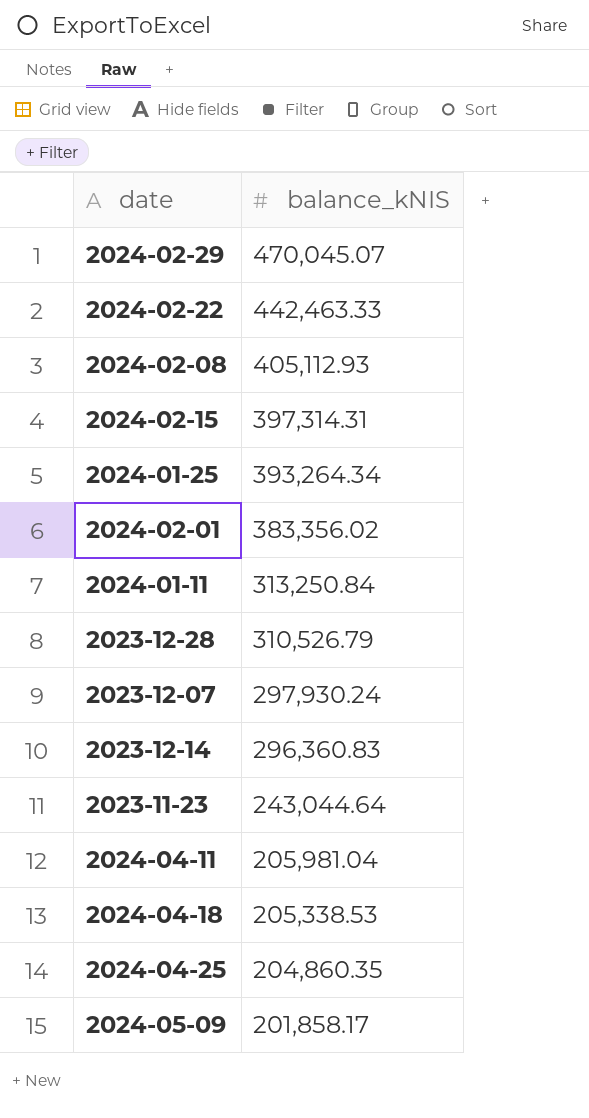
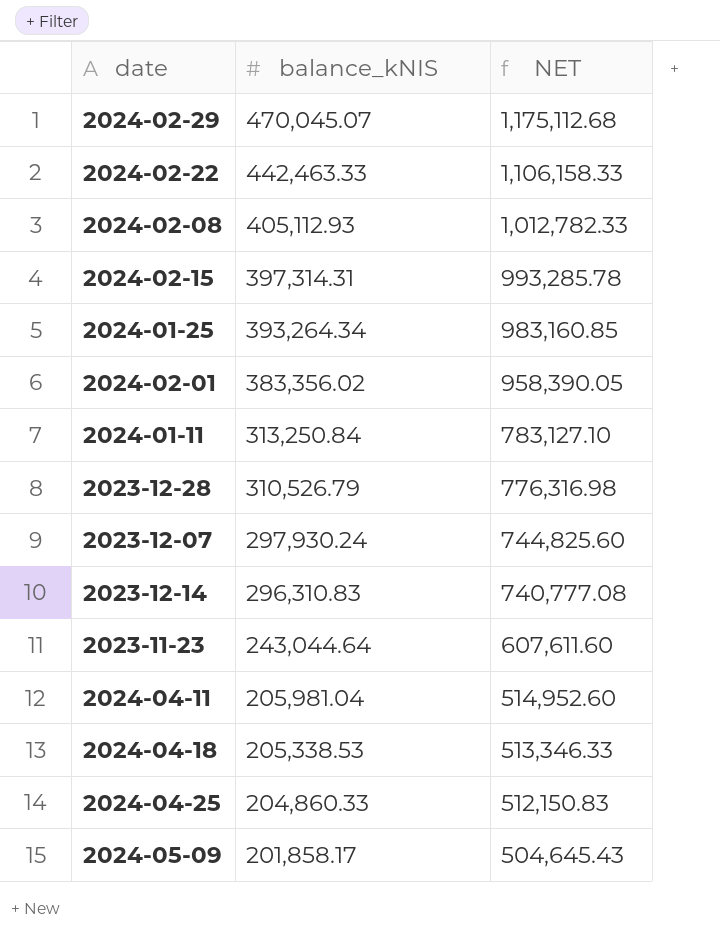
column NET | formula: none -> [balance_kNIS] * 2.5
2023-12-14 | balance_kNIS: 296,360.83 -> 296,310.83
2024-04-25 | balance_kNIS: 204,860.35 -> 204,860.33

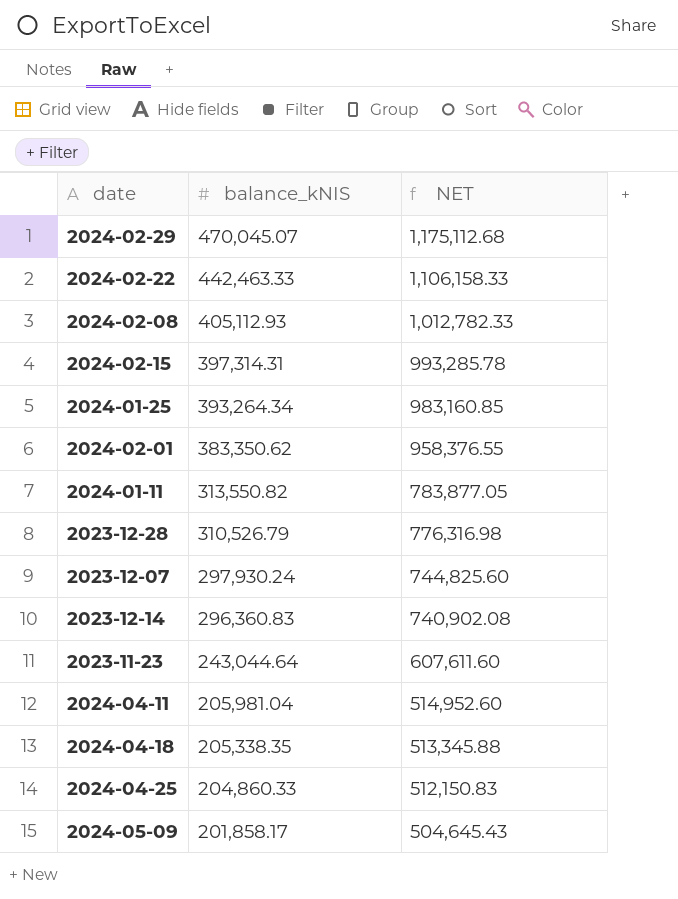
2024-02-01 | balance_kNIS: 383,356.02 -> 383,350.62
2024-02-01 | NET: 958,390.05 -> 958,376.55
2024-01-11 | balance_kNIS: 313,250.84 -> 313,550.82
2024-01-11 | NET: 783,127.10 -> 783,877.05
2023-12-14 | balance_kNIS: 296,310.83 -> 296,360.83
2023-12-14 | NET: 740,777.08 -> 740,902.08
2024-04-18 | balance_kNIS: 205,338.53 -> 205,338.35
2024-04-18 | NET: 513,346.33 -> 513,345.88

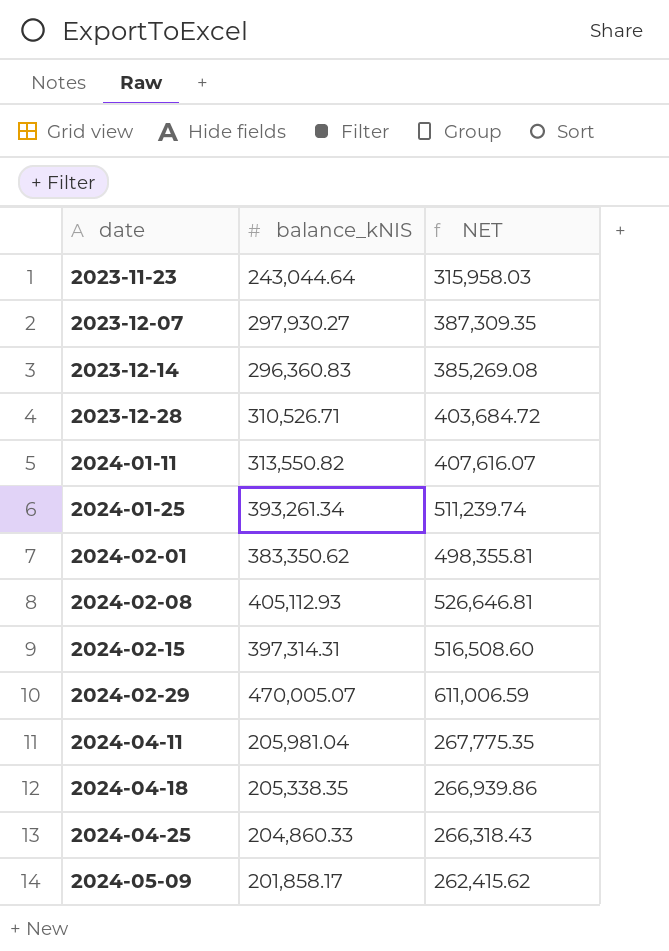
row order: balance_kNIS descending -> date ascending
column NET | formula: [balance_kNIS] * 2.5 -> [balance_kNIS] * 1.3
row 2024-02-22: 442,463.33 | 1,106,158.33 -> none
2023-12-07 | balance_kNIS: 297,930.24 -> 297,930.27
2023-12-28 | balance_kNIS: 310,526.79 -> 310,526.71
2024-01-25 | balance_kNIS: 393,264.34 -> 393,261.34
2024-02-29 | balance_kNIS: 470,045.07 -> 470,005.07

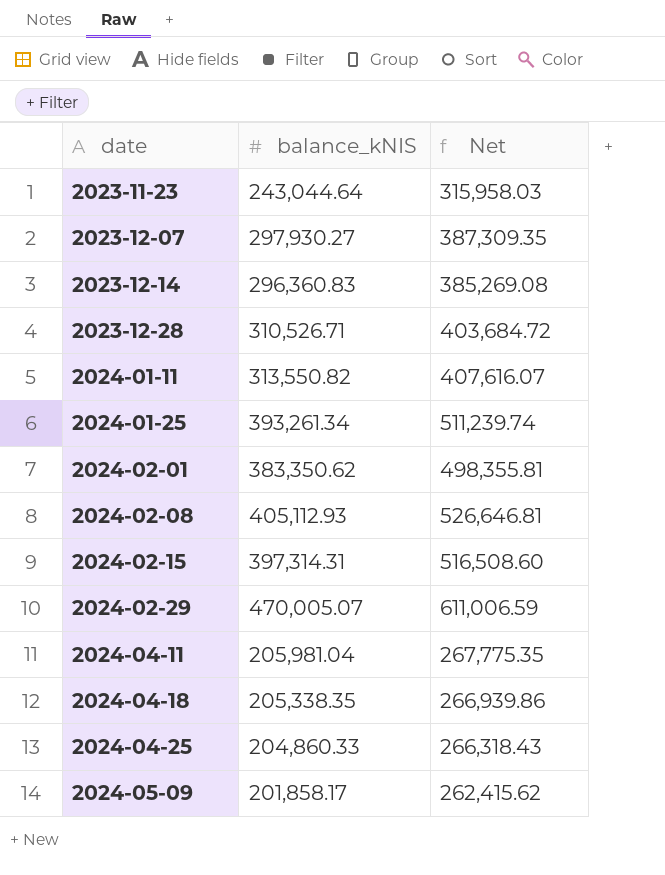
column name: NET -> Net

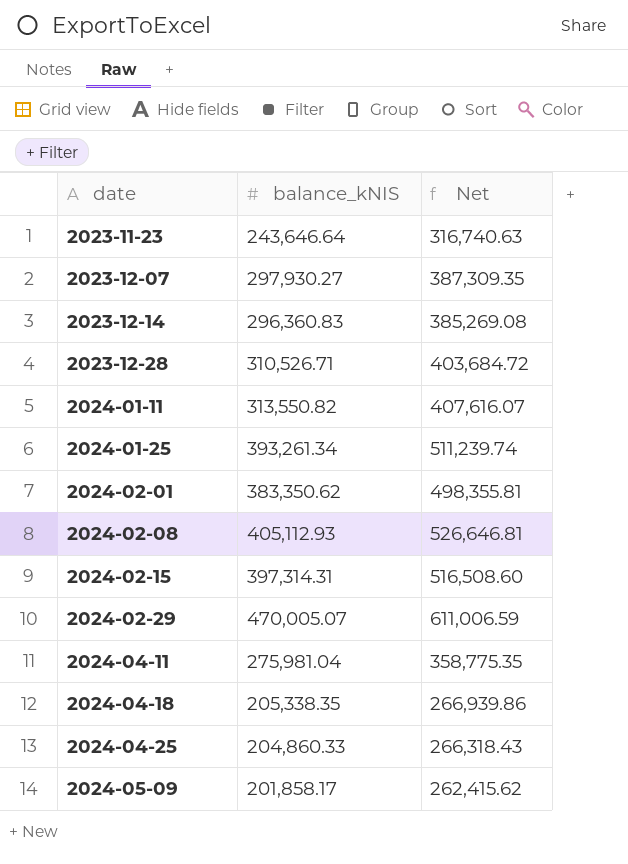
2023-11-23 | balance_kNIS: 243,044.64 -> 243,646.64
2023-11-23 | Net: 315,958.03 -> 316,740.63
2024-04-11 | balance_kNIS: 205,981.04 -> 275,981.04
2024-04-11 | Net: 267,775.35 -> 358,775.35

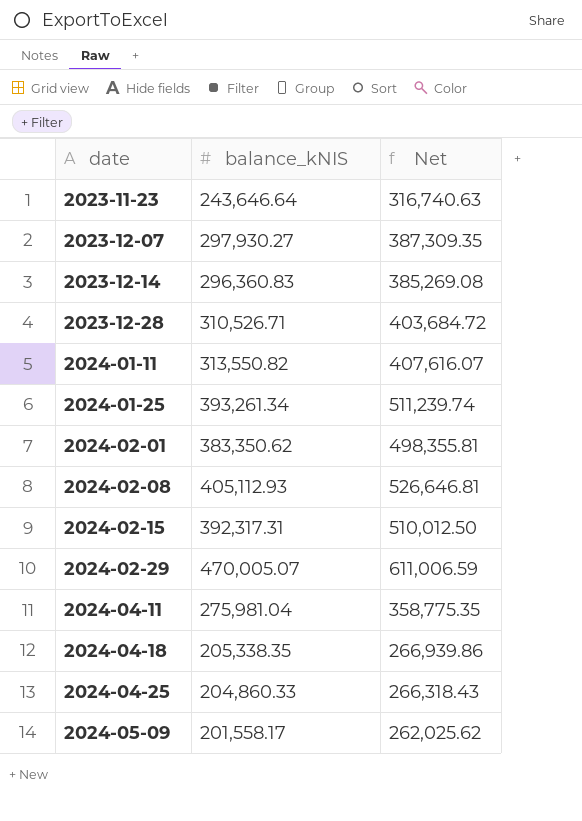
2024-02-15 | balance_kNIS: 397,314.31 -> 392,317.31
2024-02-15 | Net: 516,508.60 -> 510,012.50
2024-05-09 | balance_kNIS: 201,858.17 -> 201,558.17
2024-05-09 | Net: 262,415.62 -> 262,025.62

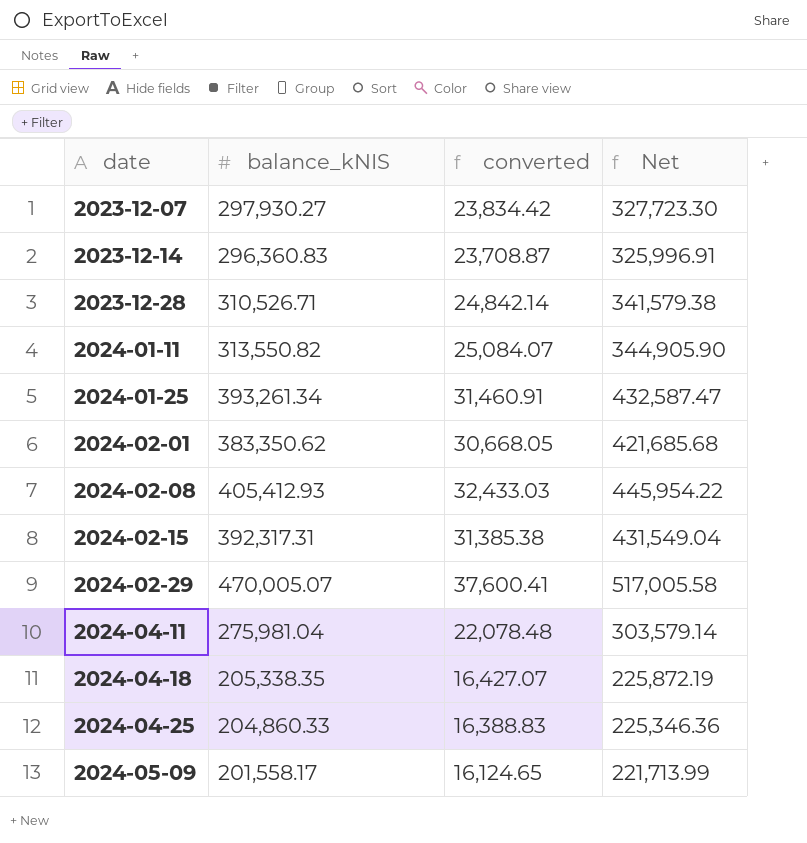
column converted | formula: none -> [balance_kNIS] * 0.08
column Net | formula: [balance_kNIS] * 1.3 -> [balance_kNIS] * 1.1
row 2023-11-23: 243,646.64 | 316,740.63 -> none
2024-02-08 | balance_kNIS: 405,112.93 -> 405,412.93

